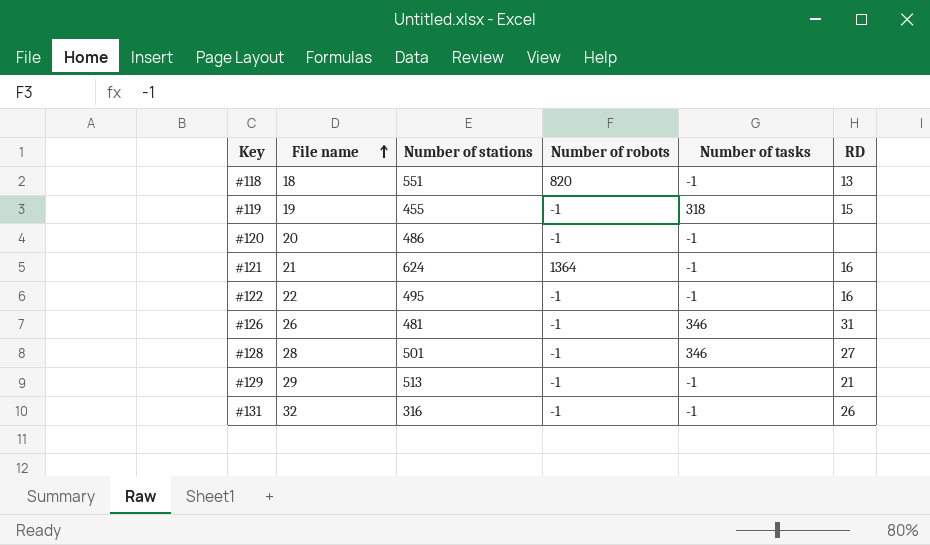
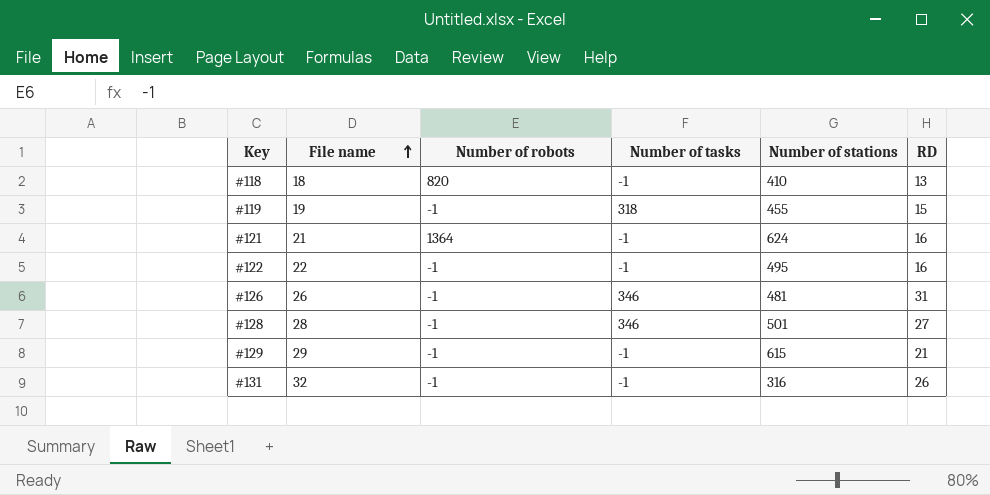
column Number of stations | position: 3 -> 5
row #120: 20 | 486 | -1 | -1 | none -> none
#118 | Number of stations: 551 -> 410
#129 | Number of stations: 513 -> 615

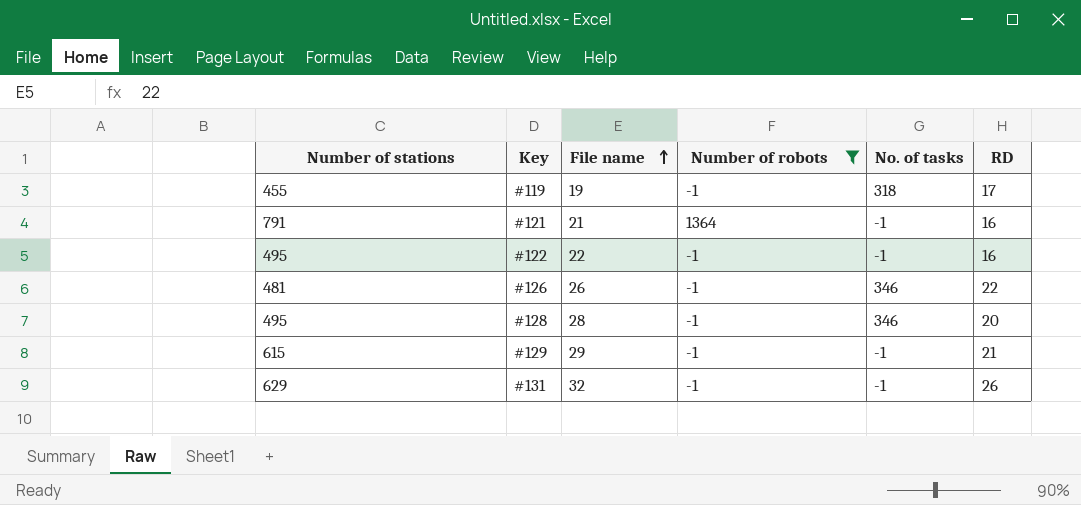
filter: none -> Number of robots != 820
column Number of stations | position: 5 -> 1
column name: Number of tasks -> No. of tasks
#119 | RD: 15 -> 17
#121 | Number of stations: 624 -> 791
#126 | RD: 31 -> 22
#128 | Number of stations: 501 -> 495
#128 | RD: 27 -> 20
#131 | Number of stations: 316 -> 629

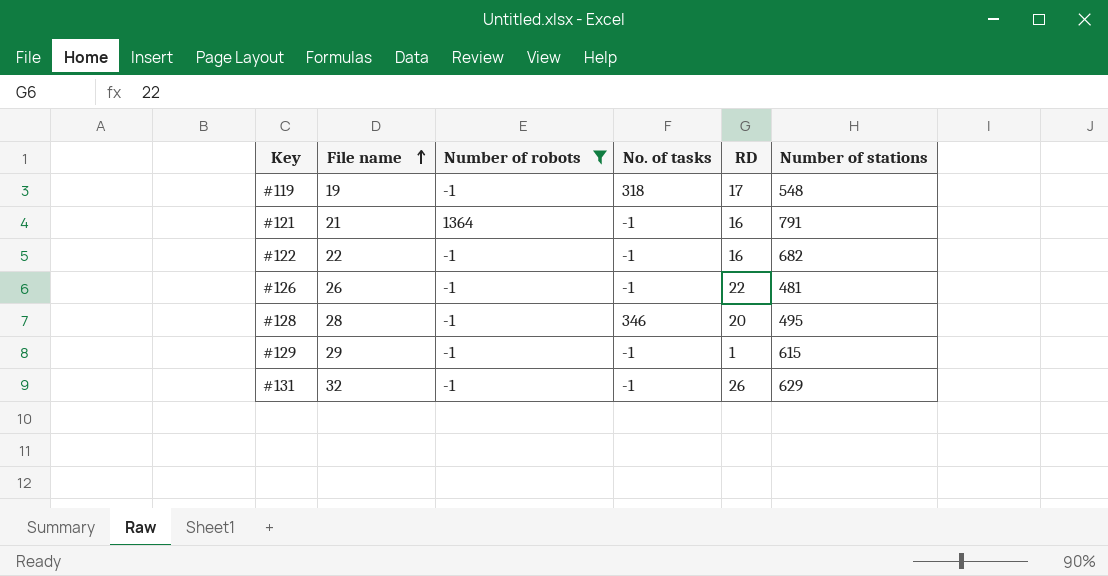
column Number of stations | position: 1 -> 6
#119 | Number of stations: 455 -> 548
#122 | Number of stations: 495 -> 682
#126 | No. of tasks: 346 -> -1
#129 | RD: 21 -> 1

